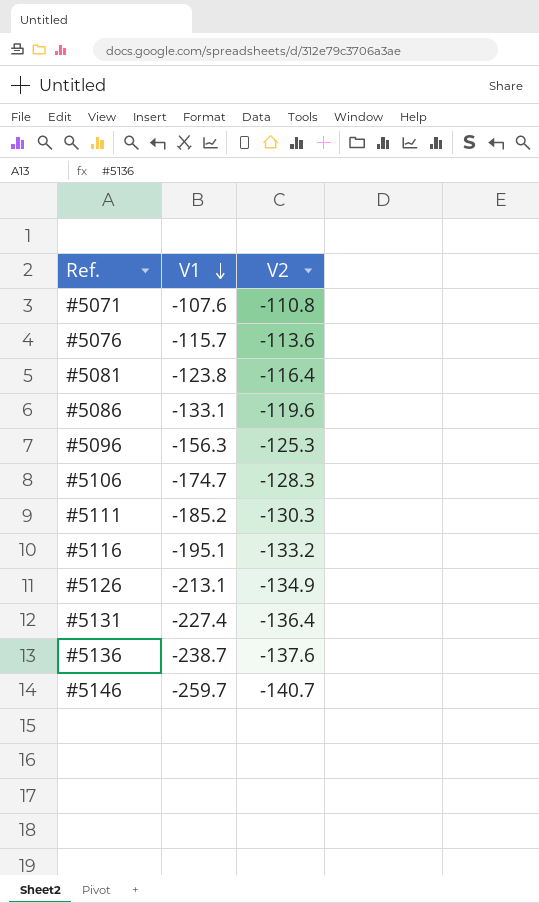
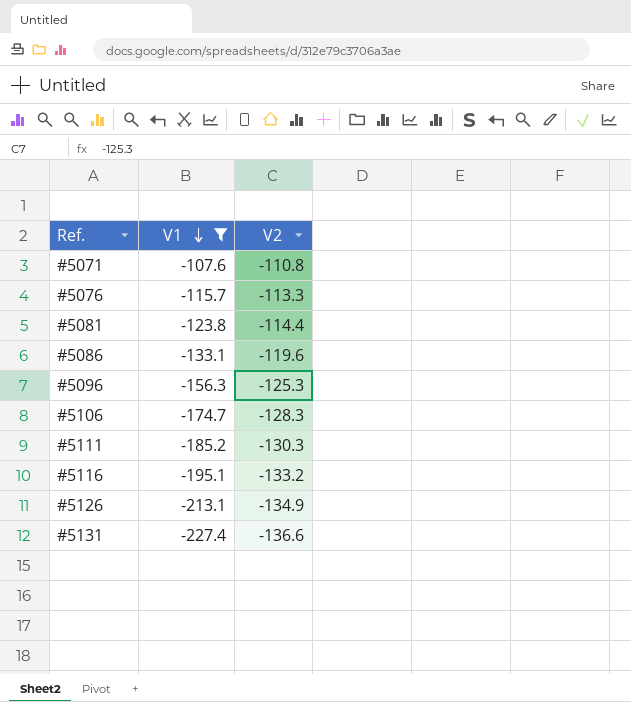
filter: none -> V1 >= -227.4
#5076 | V2: -113.6 -> -113.3
#5081 | V2: -116.4 -> -114.4
#5131 | V2: -136.4 -> -136.6

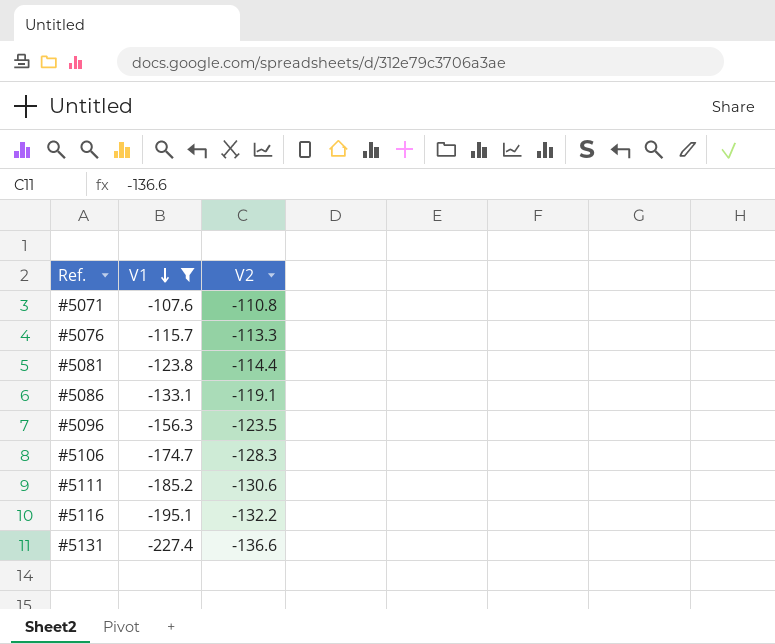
row #5126: -213.1 | -134.9 -> none
#5086 | V2: -119.6 -> -119.1
#5096 | V2: -125.3 -> -123.5
#5111 | V2: -130.3 -> -130.6
#5116 | V2: -133.2 -> -132.2

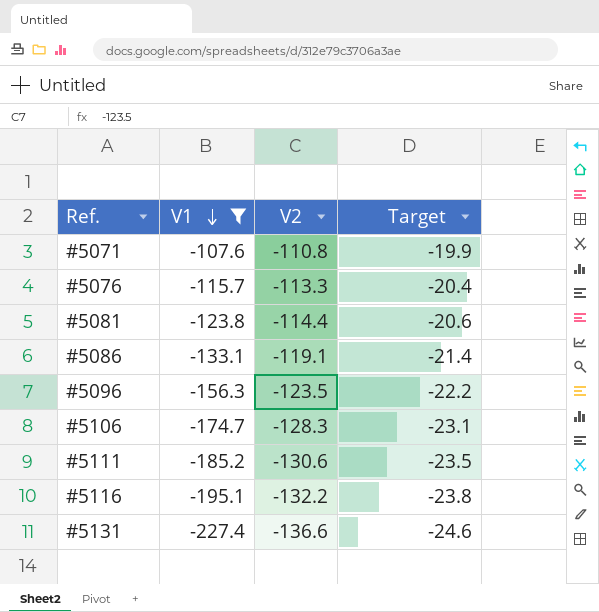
column Target | formula: none -> [V2] * 0.18

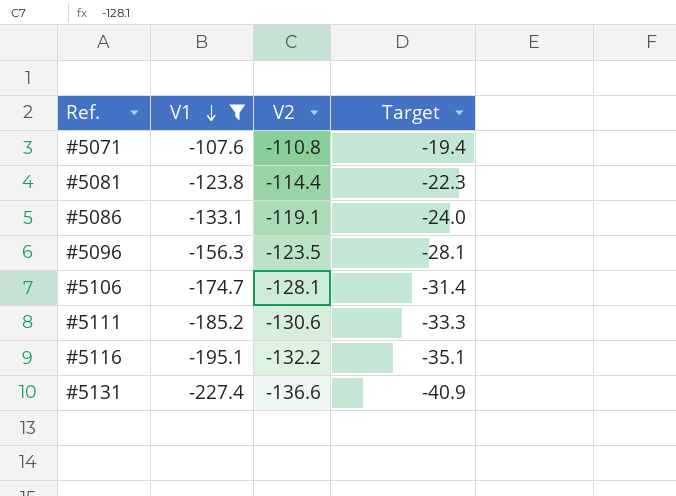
column Target | formula: [V2] * 0.18 -> [V1] * 0.18
row #5076: -115.7 | -113.3 | -20.4 -> none
#5106 | V2: -128.3 -> -128.1

